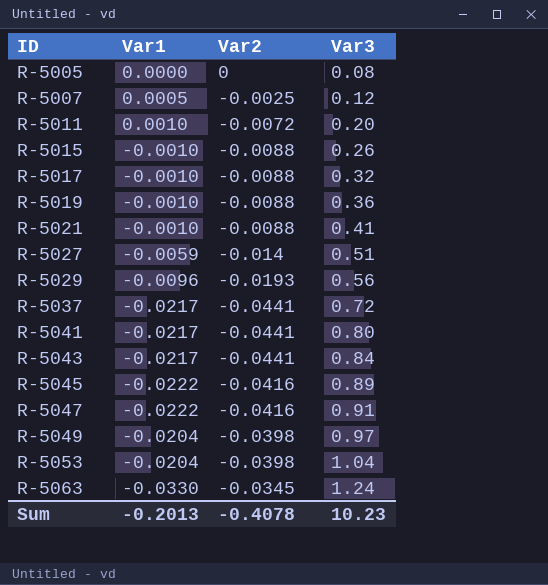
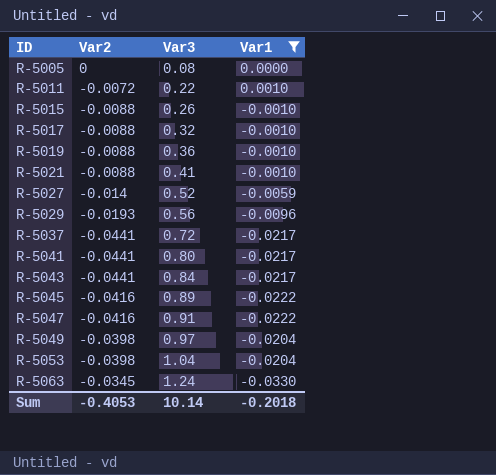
filter: none -> Var1 != 0.0005
column Var1 | position: 2 -> 4
R-5011 | Var3: 0.20 -> 0.22
R-5027 | Var3: 0.51 -> 0.52
Sum | Var2: -0.4078 -> -0.4053
Sum | Var3: 10.23 -> 10.14
Sum | Var1: -0.2013 -> -0.2018

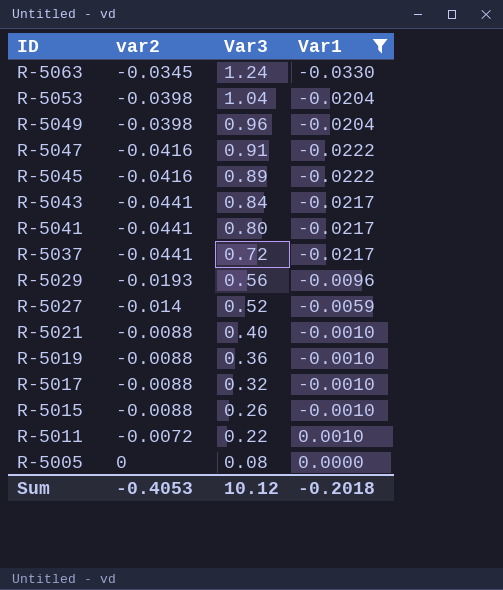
row order: ID ascending -> ID descending
column name: Var2 -> var2
R-5049 | Var3: 0.97 -> 0.96
R-5021 | Var3: 0.41 -> 0.40
Sum | Var3: 10.14 -> 10.12

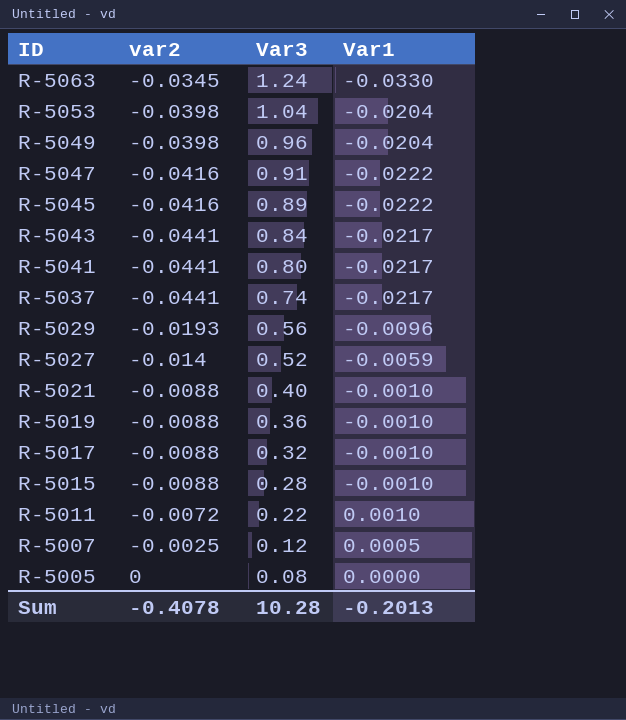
filter: Var1 != 0.0005 -> none
R-5037 | Var3: 0.72 -> 0.74
R-5015 | Var3: 0.26 -> 0.28
Sum | var2: -0.4053 -> -0.4078
Sum | Var3: 10.12 -> 10.28
Sum | Var1: -0.2018 -> -0.2013

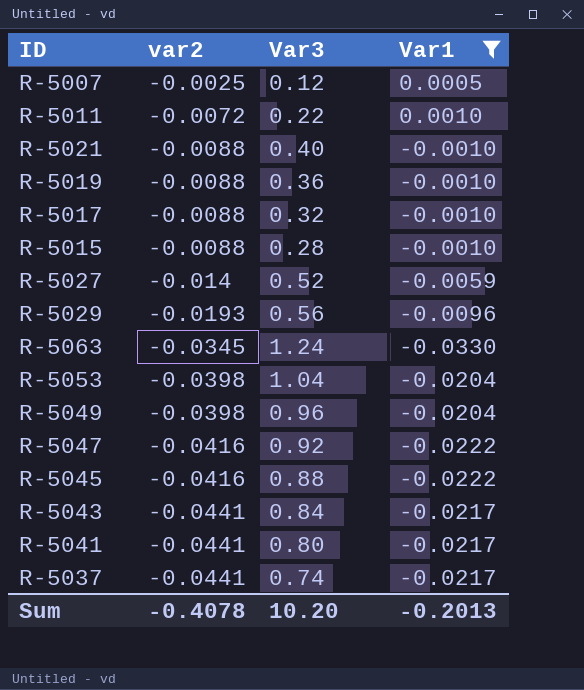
filter: none -> Var1 != 0.0000
row order: ID descending -> var2 descending
R-5047 | Var3: 0.91 -> 0.92
R-5045 | Var3: 0.89 -> 0.88
Sum | Var3: 10.28 -> 10.20

